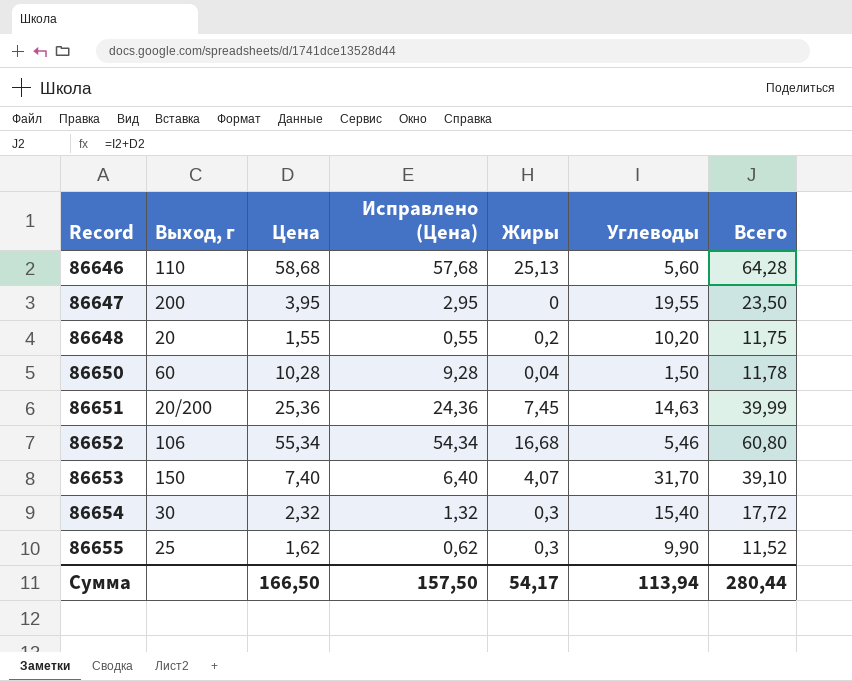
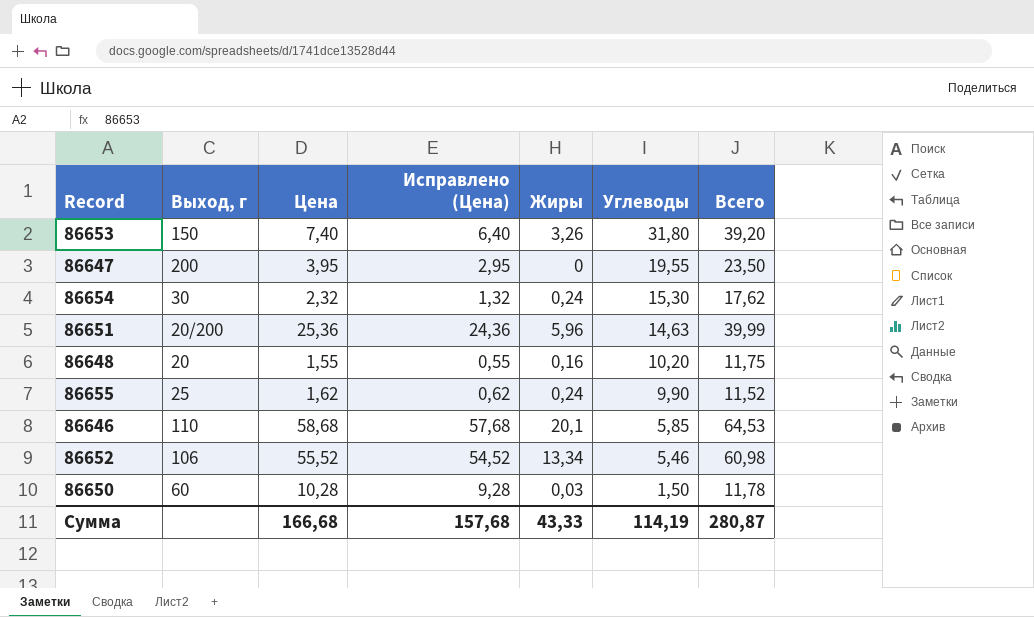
row order: Record ascending -> Углеводы descending
86653 | Жиры: 4,07 -> 3,26
86653 | Углеводы: 31,70 -> 31,80
86653 | Всего: 39,10 -> 39,20
86654 | Жиры: 0,3 -> 0,24
86654 | Углеводы: 15,40 -> 15,30
86654 | Всего: 17,72 -> 17,62
86651 | Жиры: 7,45 -> 5,96
86648 | Жиры: 0,2 -> 0,16
86655 | Жиры: 0,3 -> 0,24
86646 | Жиры: 25,13 -> 20,1
86646 | Углеводы: 5,60 -> 5,85
86646 | Всего: 64,28 -> 64,53
86652 | Цена: 55,34 -> 55,52
86652 | Исправлено (Цена): 54,34 -> 54,52
86652 | Жиры: 16,68 -> 13,34
86652 | Всего: 60,80 -> 60,98
86650 | Жиры: 0,04 -> 0,03
Сумма | Цена: 166,50 -> 166,68
Сумма | Исправлено (Цена): 157,50 -> 157,68
Сумма | Жиры: 54,17 -> 43,33
Сумма | Углеводы: 113,94 -> 114,19
Сумма | Всего: 280,44 -> 280,87

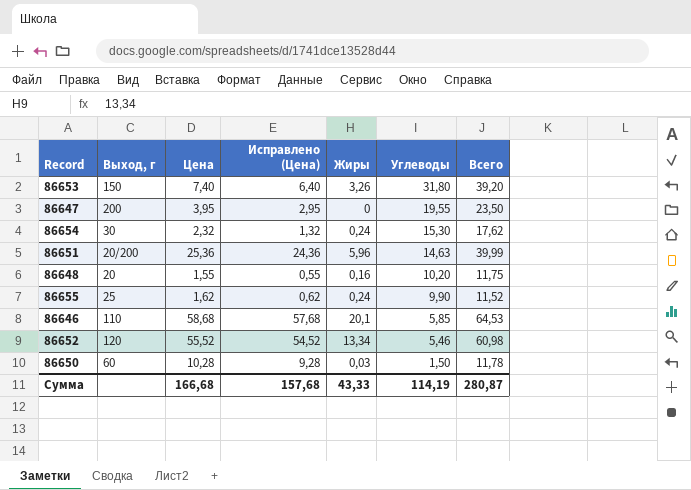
86652 | Выход, г: 106 -> 120

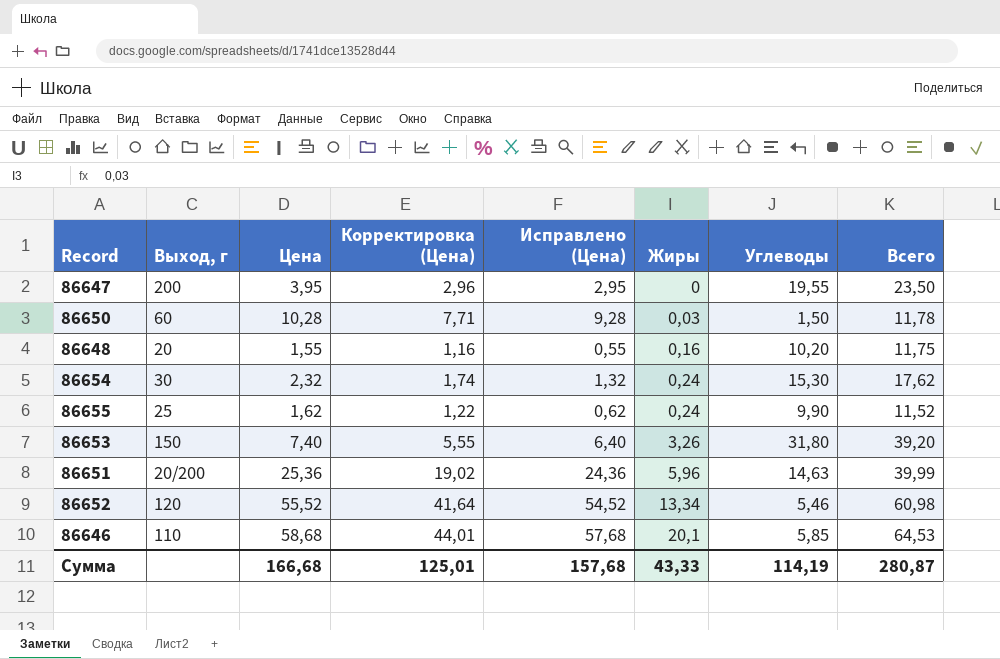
row order: Углеводы descending -> Жиры ascending
column Корректировка (Цена) | formula: none -> [Цена] * 0,75

